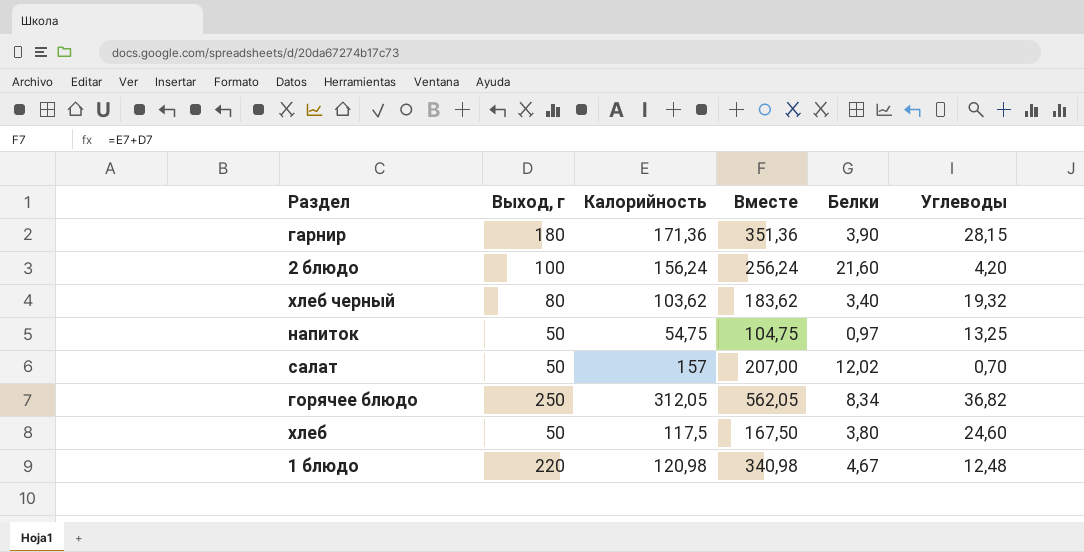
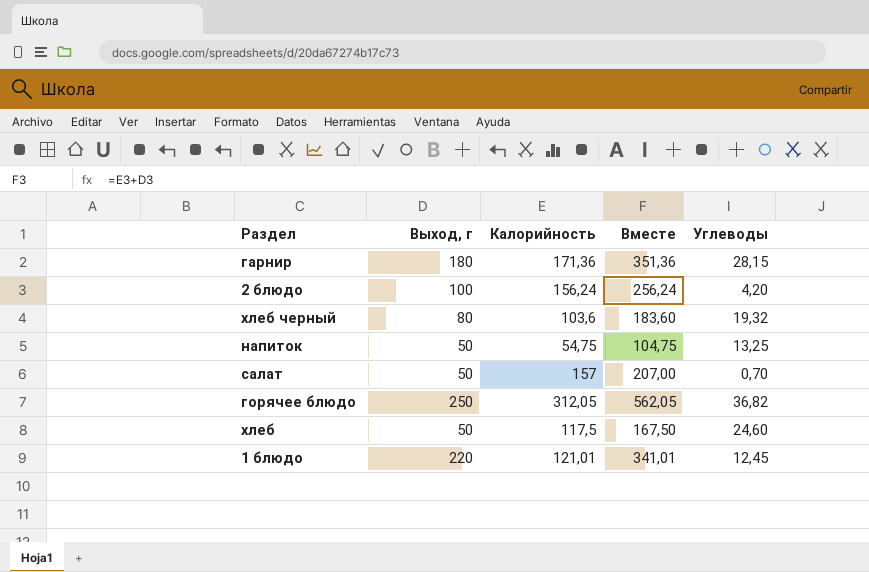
column Белки | position: 5 -> none
хлеб черный | Калорийность: 103,62 -> 103,6
хлеб черный | Вместе: 183,62 -> 183,60
1 блюдо | Калорийность: 120,98 -> 121,01
1 блюдо | Вместе: 340,98 -> 341,01
1 блюдо | Углеводы: 12,48 -> 12,45

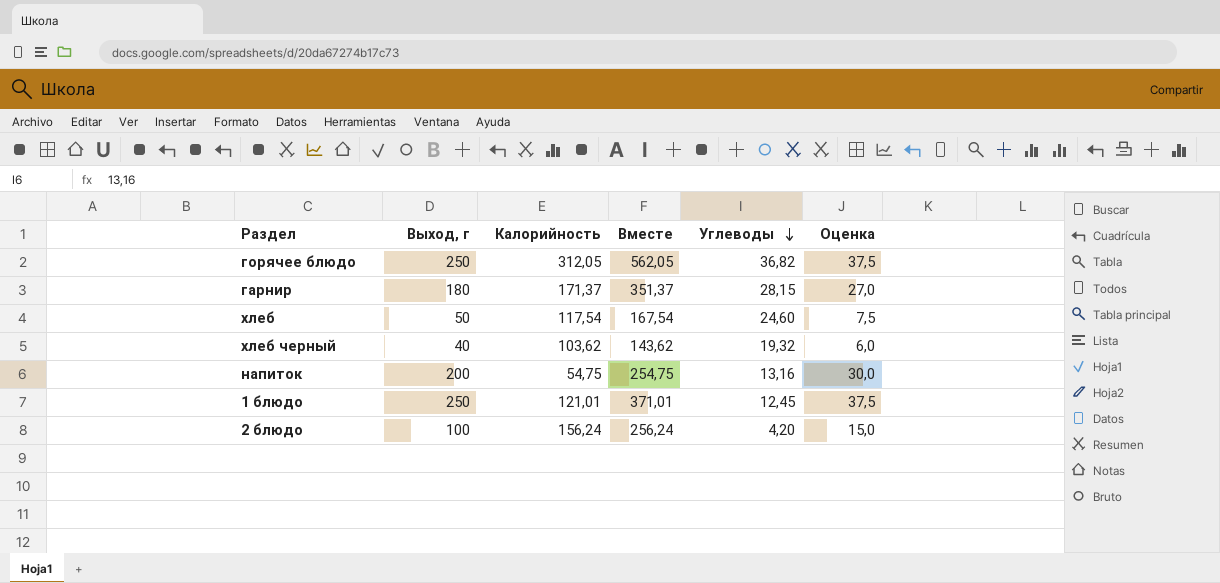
row order: none -> Углеводы descending
column Оценка | formula: none -> [Выход, г] * 0,15
row салат: 50 | 157 | 207,00 | 0,70 -> none
гарнир | Калорийность: 171,36 -> 171,37
гарнир | Вместе: 351,36 -> 351,37
хлеб | Калорийность: 117,5 -> 117,54
хлеб | Вместе: 167,50 -> 167,54
хлеб черный | Выход, г: 80 -> 40
хлеб черный | Калорийность: 103,6 -> 103,62
хлеб черный | Вместе: 183,60 -> 143,62
напиток | Выход, г: 50 -> 200
напиток | Вместе: 104,75 -> 254,75
напиток | Углеводы: 13,25 -> 13,16
1 блюдо | Выход, г: 220 -> 250
1 блюдо | Вместе: 341,01 -> 371,01

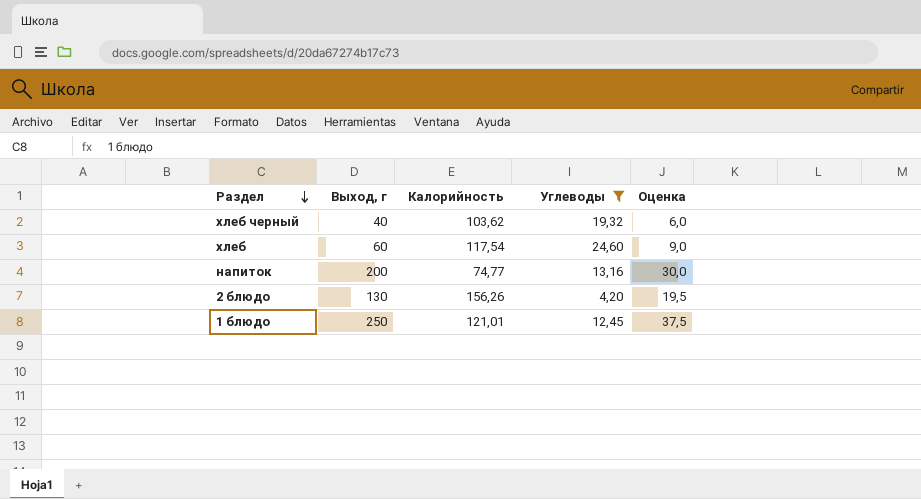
filter: none -> Углеводы <= 24,60
row order: Углеводы descending -> Раздел descending
column Вместе | formula: [Выход, г] + [Калорийность] -> none
хлеб | Выход, г: 50 -> 60
хлеб | Оценка: 7,5 -> 9,0
напиток | Калорийность: 54,75 -> 74,77
2 блюдо | Выход, г: 100 -> 130
2 блюдо | Калорийность: 156,24 -> 156,26
2 блюдо | Оценка: 15,0 -> 19,5

